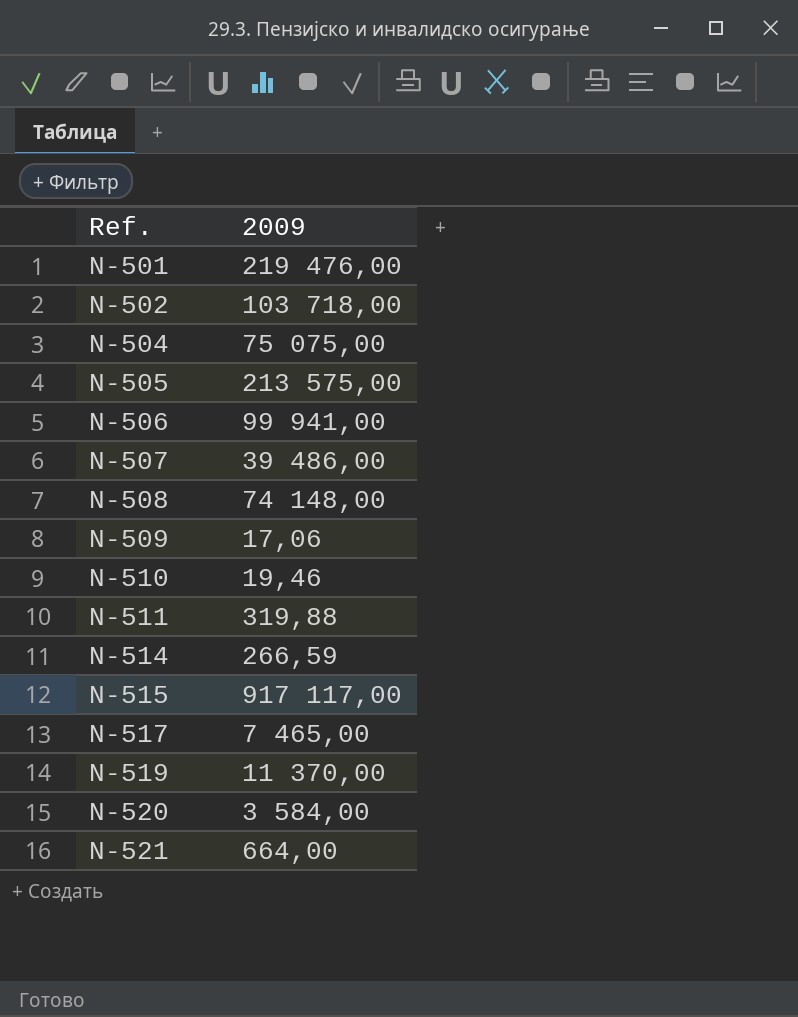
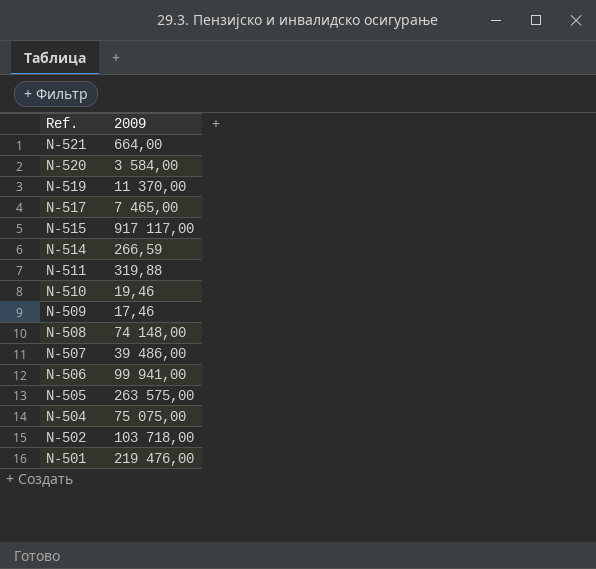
row order: Ref. ascending -> Ref. descending
N-509 | 2009: 17,06 -> 17,46
N-505 | 2009: 213 575,00 -> 263 575,00

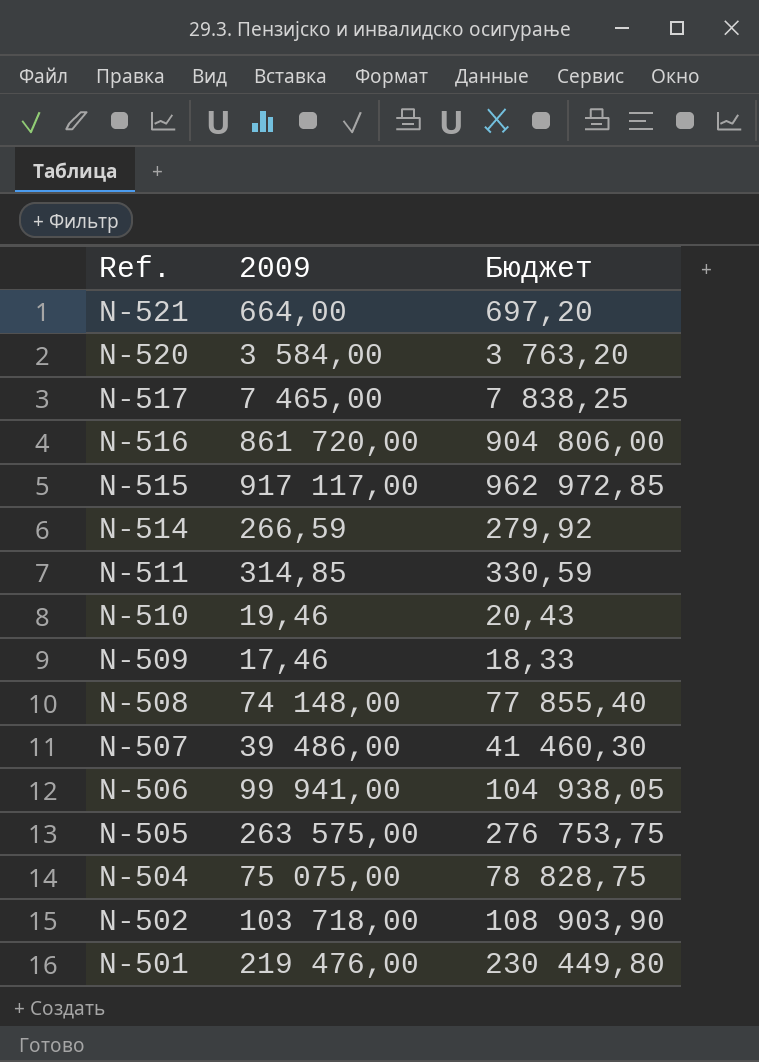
column Бюджет | formula: none -> [2009] * 1,05
row N-519: 11 370,00 -> none
row N-516: none -> 861 720,00 | 904 806,00
N-511 | 2009: 319,88 -> 314,85

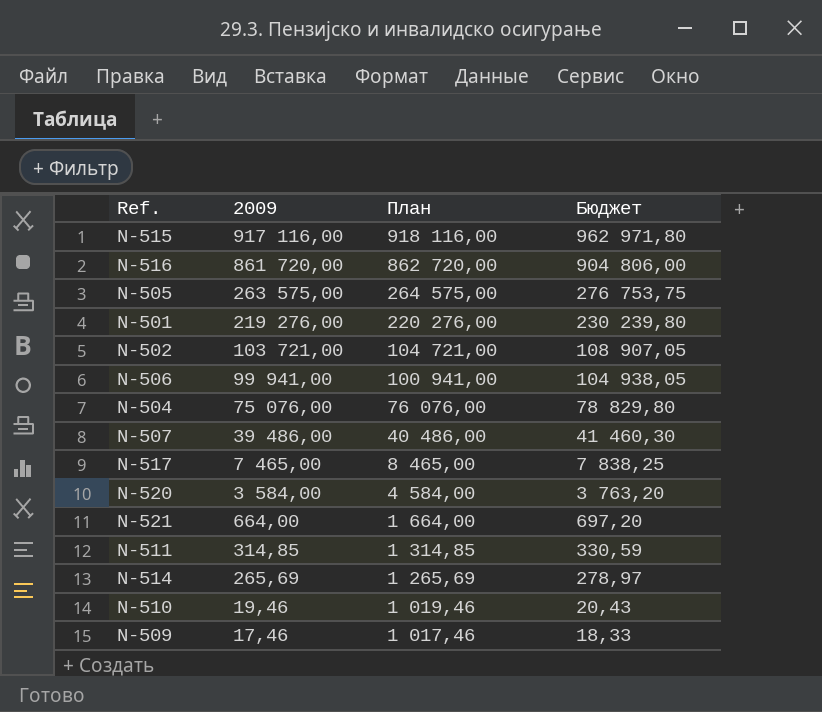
row order: Ref. descending -> 2009 descending
column План | formula: none -> [2009] + 1000
row N-508: 74 148,00 | 77 855,40 -> none
N-515 | 2009: 917 117,00 -> 917 116,00
N-515 | Бюджет: 962 972,85 -> 962 971,80
N-501 | 2009: 219 476,00 -> 219 276,00
N-501 | Бюджет: 230 449,80 -> 230 239,80
N-502 | 2009: 103 718,00 -> 103 721,00
N-502 | Бюджет: 108 903,90 -> 108 907,05
N-504 | 2009: 75 075,00 -> 75 076,00
N-504 | Бюджет: 78 828,75 -> 78 829,80
N-514 | 2009: 266,59 -> 265,69
N-514 | Бюджет: 279,92 -> 278,97

